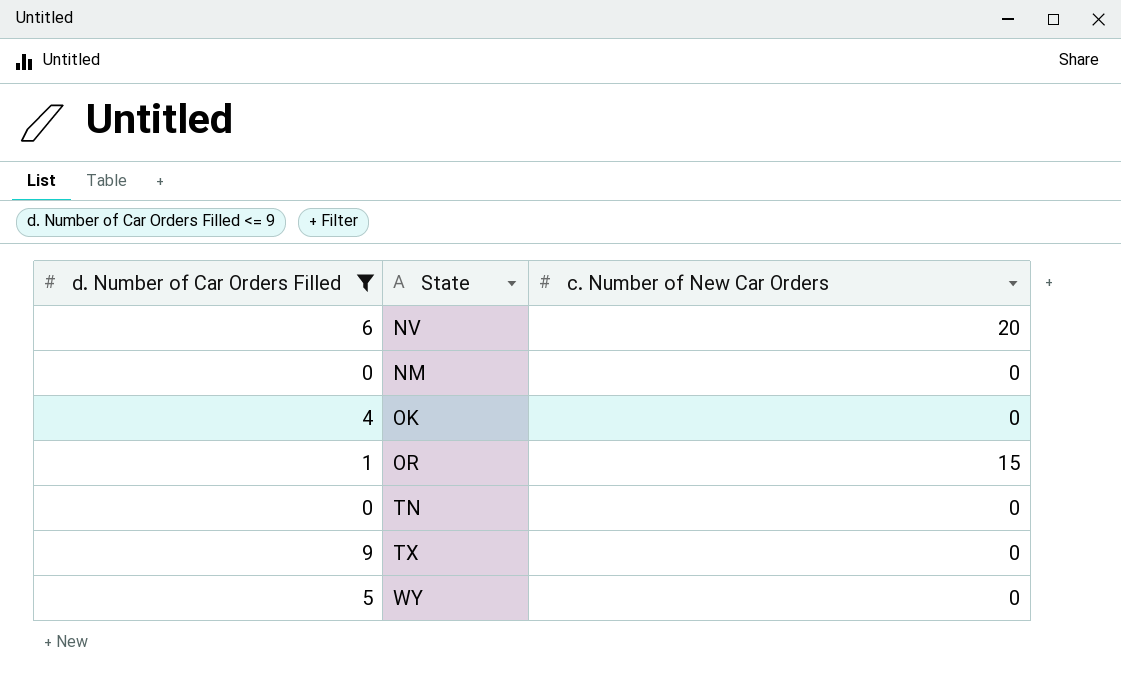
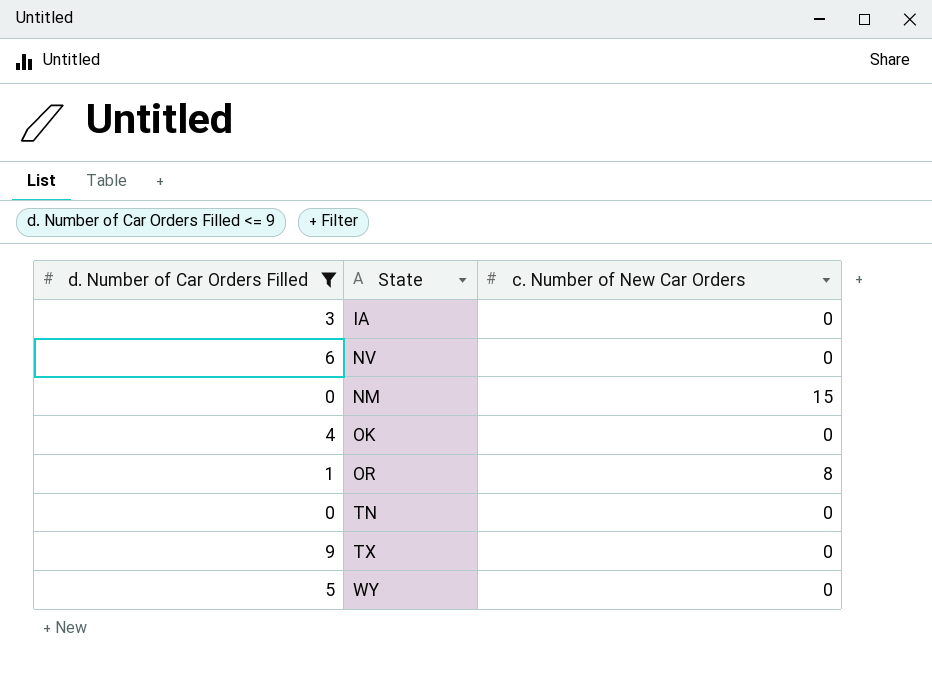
row IA: none -> 3 | 0
NV | c. Number of New Car Orders: 20 -> 0
NM | c. Number of New Car Orders: 0 -> 15
OR | c. Number of New Car Orders: 15 -> 8

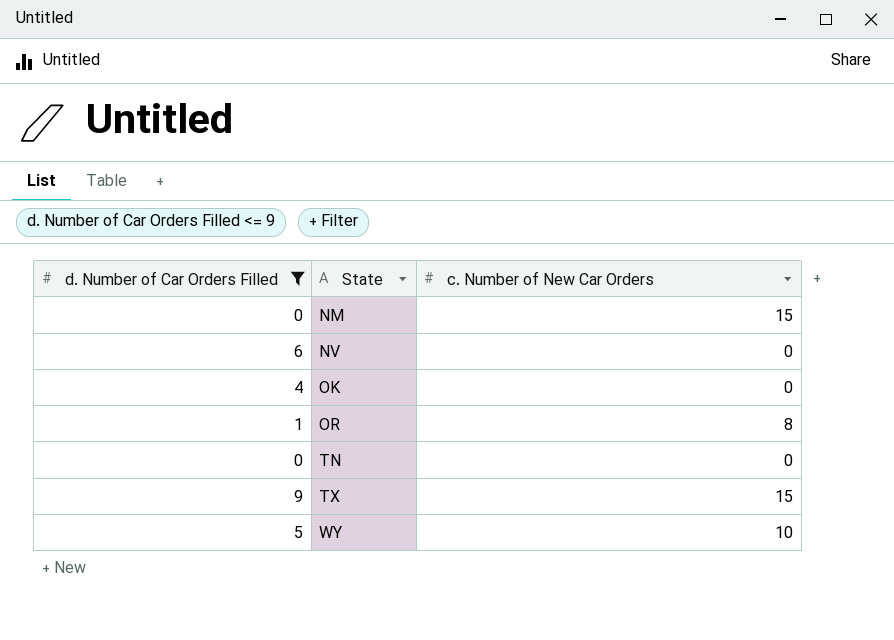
row order: none -> State ascending
row IA: 3 | 0 -> none
TX | c. Number of New Car Orders: 0 -> 15
WY | c. Number of New Car Orders: 0 -> 10

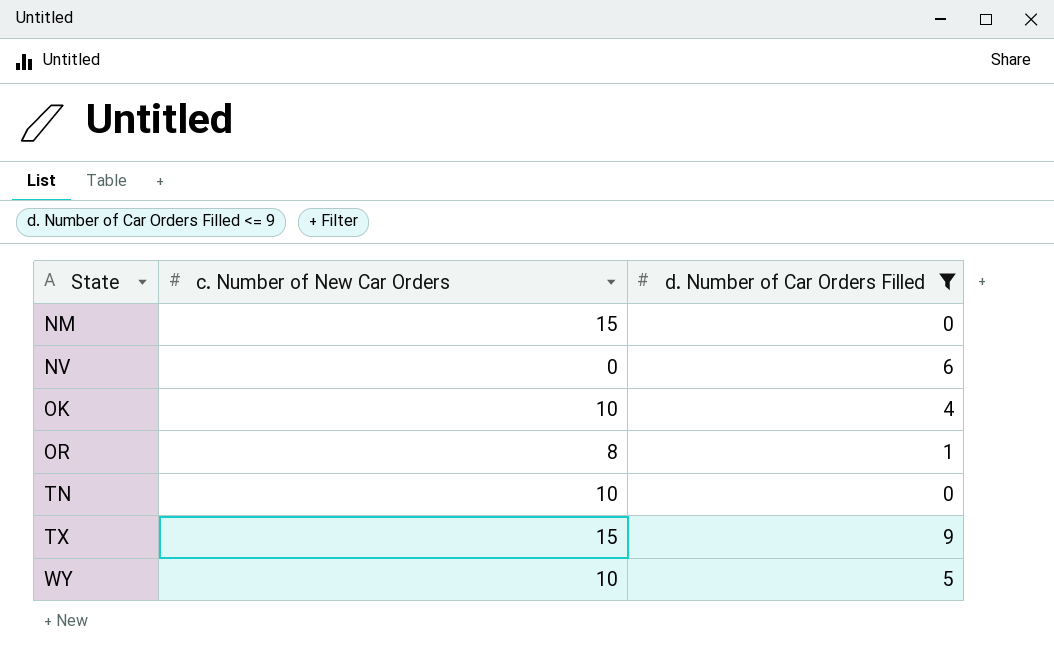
column d. Number of Car Orders Filled | position: 1 -> 3
OK | c. Number of New Car Orders: 0 -> 10
TN | c. Number of New Car Orders: 0 -> 10

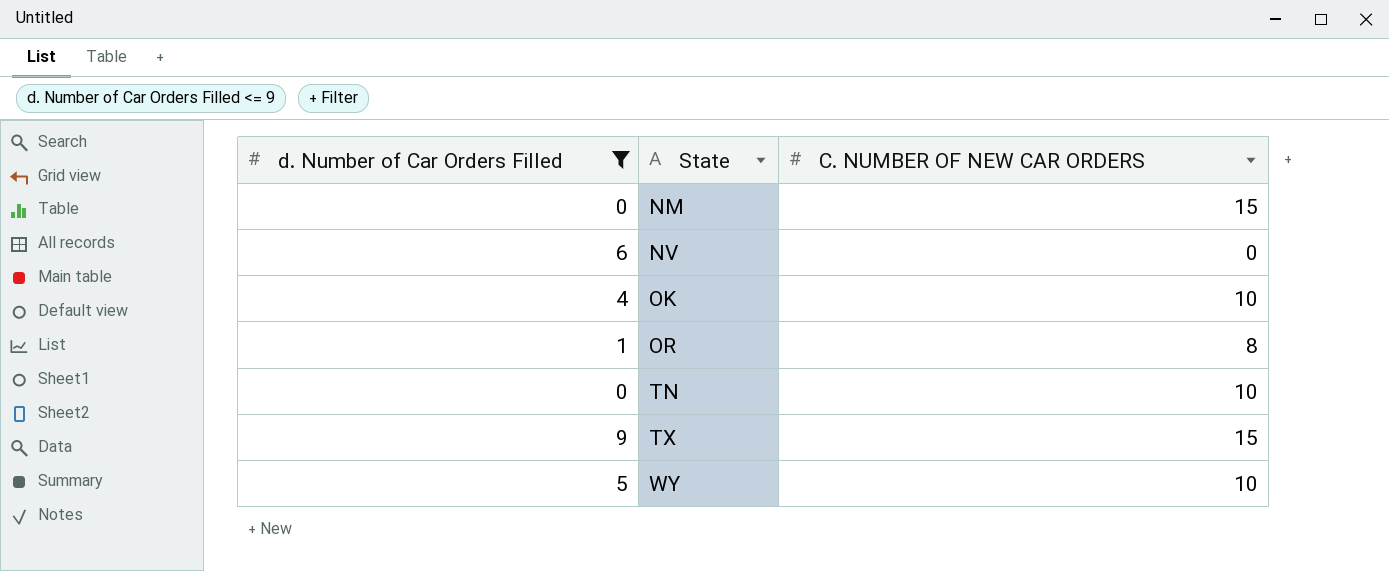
column d. Number of Car Orders Filled | position: 3 -> 1
column name: c. Number of New Car Orders -> C. NUMBER OF NEW CAR ORDERS

